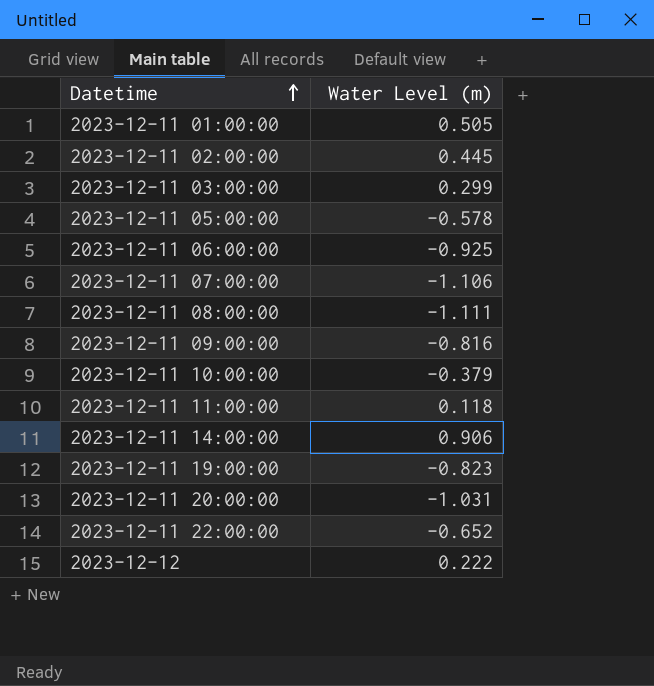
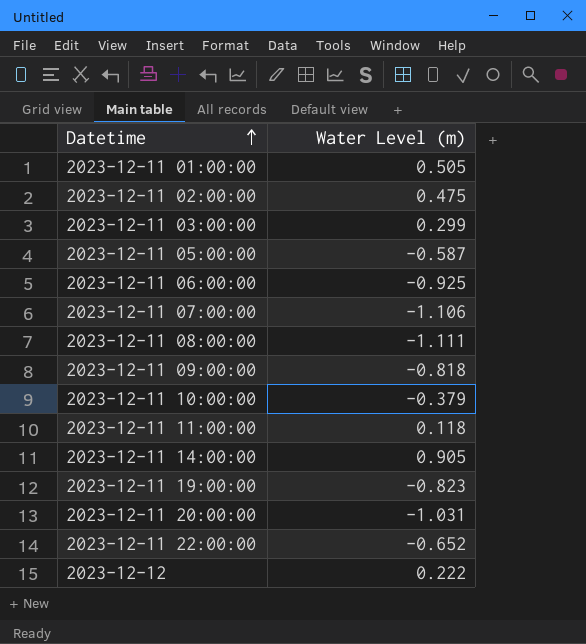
2023-12-11 02:00:00 | Water Level (m): 0.445 -> 0.475
2023-12-11 05:00:00 | Water Level (m): -0.578 -> -0.587
2023-12-11 09:00:00 | Water Level (m): -0.816 -> -0.818
2023-12-11 14:00:00 | Water Level (m): 0.906 -> 0.905

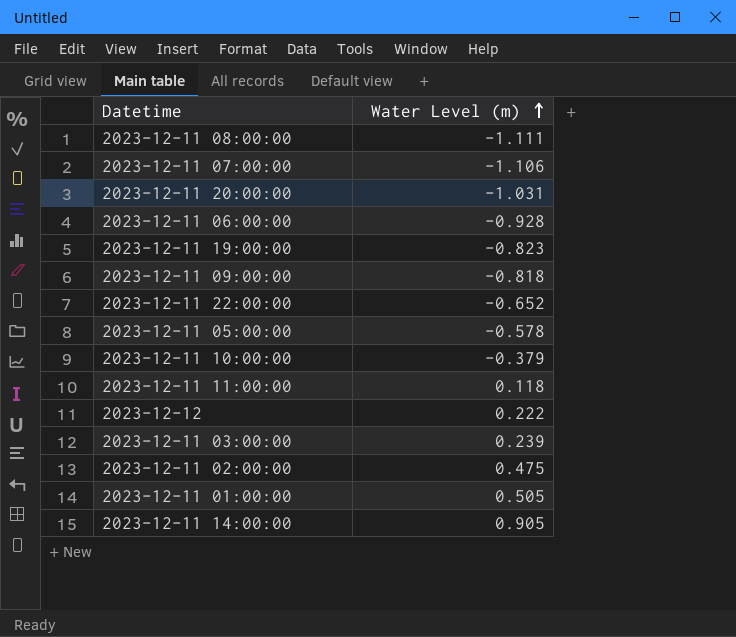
row order: Datetime ascending -> Water Level (m) ascending
2023-12-11 06:00:00 | Water Level (m): -0.925 -> -0.928
2023-12-11 05:00:00 | Water Level (m): -0.587 -> -0.578
2023-12-11 03:00:00 | Water Level (m): 0.299 -> 0.239

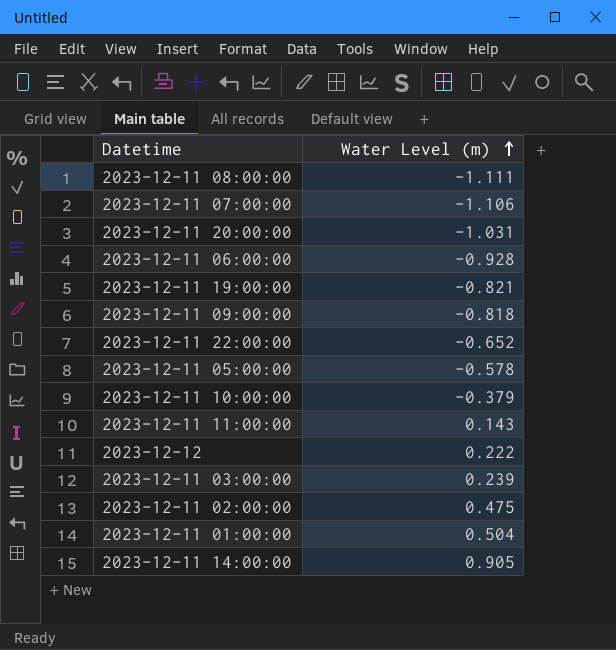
2023-12-11 19:00:00 | Water Level (m): -0.823 -> -0.821
2023-12-11 11:00:00 | Water Level (m): 0.118 -> 0.143
2023-12-11 01:00:00 | Water Level (m): 0.505 -> 0.504

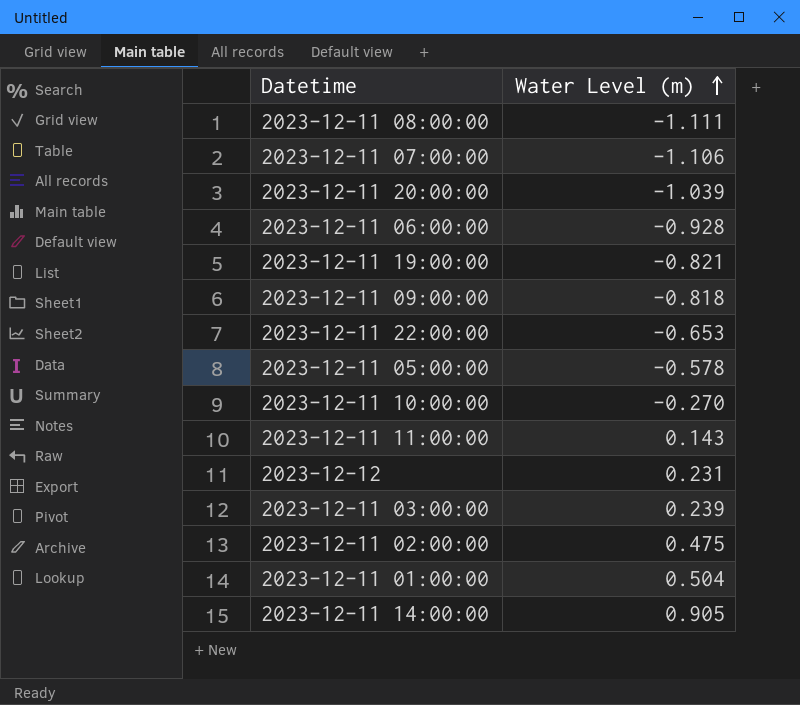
2023-12-11 20:00:00 | Water Level (m): -1.031 -> -1.039
2023-12-11 22:00:00 | Water Level (m): -0.652 -> -0.653
2023-12-11 10:00:00 | Water Level (m): -0.379 -> -0.270
2023-12-12 | Water Level (m): 0.222 -> 0.231

